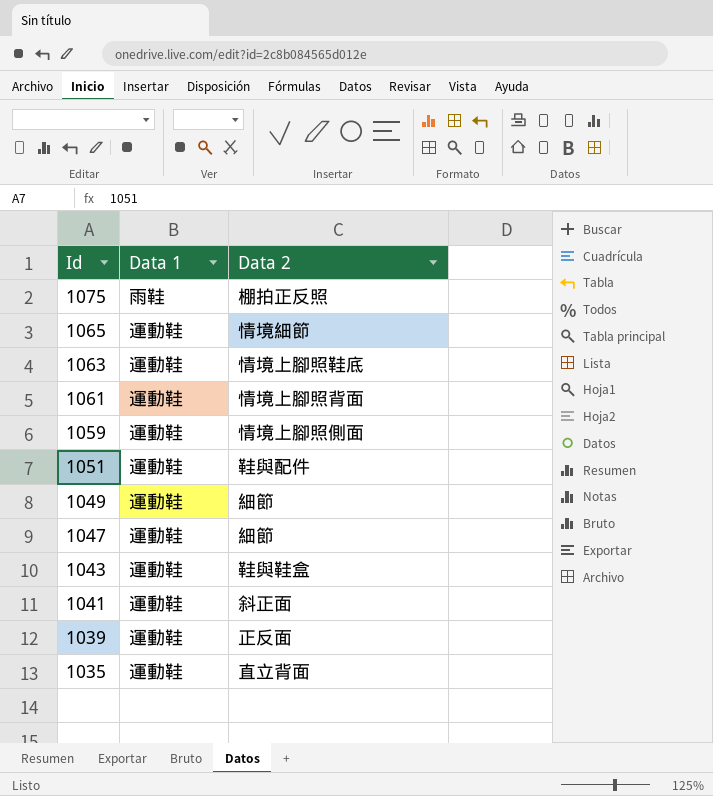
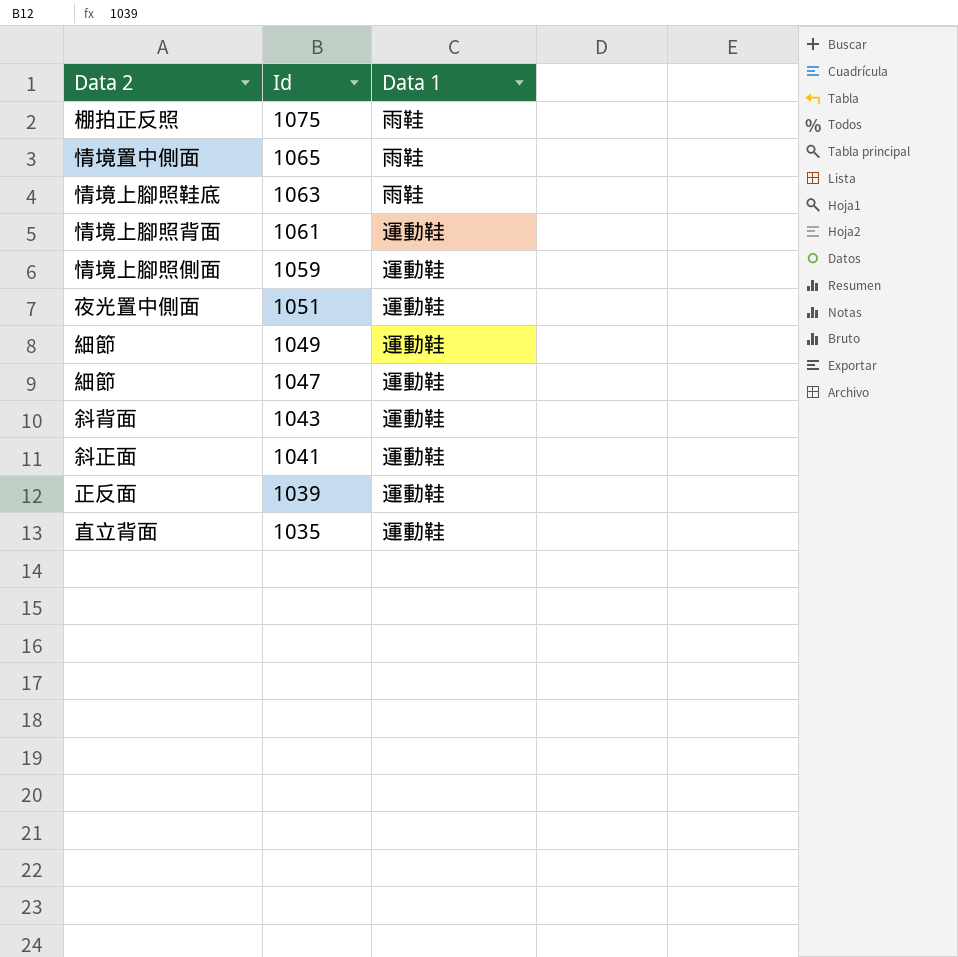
column Data 2 | position: 3 -> 1
1065 | Data 2: 情境細節 -> 情境置中側面
1065 | Data 1: 運動鞋 -> 雨鞋
1063 | Data 1: 運動鞋 -> 雨鞋
1051 | Data 2: 鞋與配件 -> 夜光置中側面
1043 | Data 2: 鞋與鞋盒 -> 斜背面

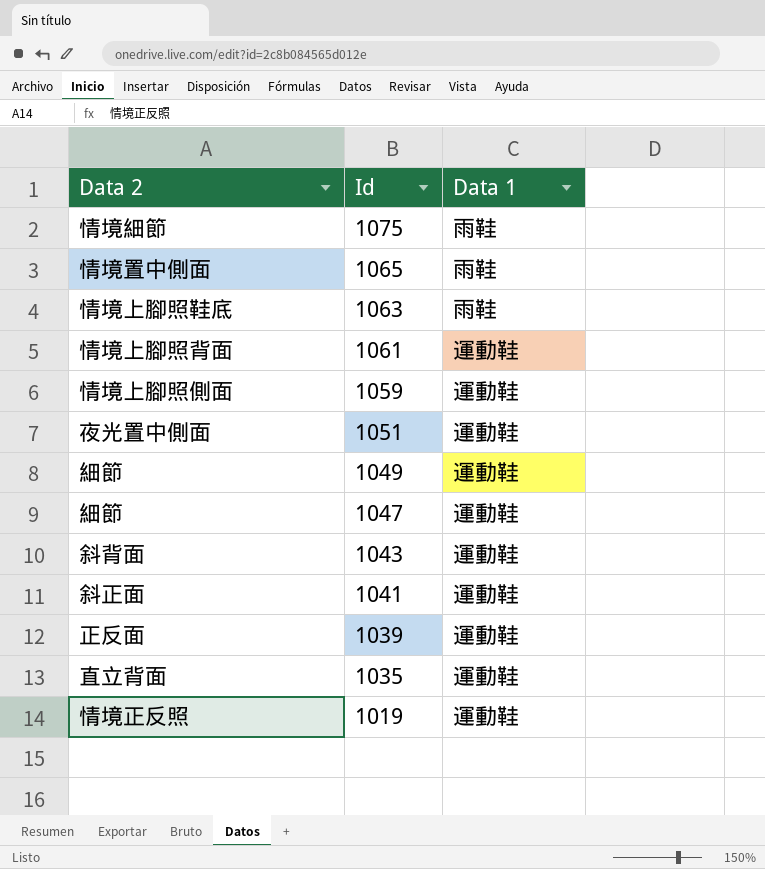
1075 | Data 2: 棚拍正反照 -> 情境細節
row 1019: none -> 情境正反照 | 運動鞋

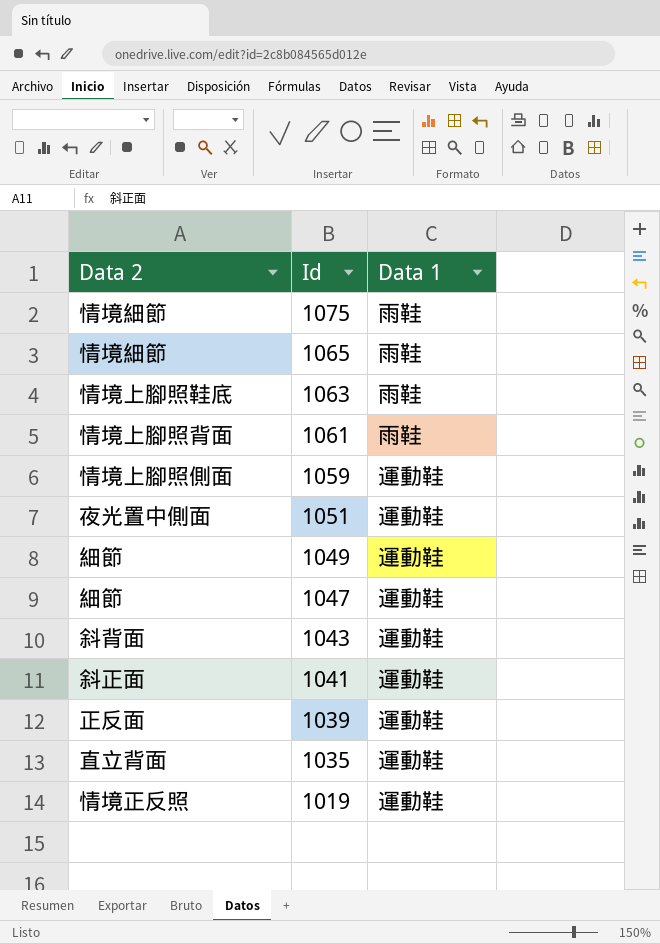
1065 | Data 2: 情境置中側面 -> 情境細節
1061 | Data 1: 運動鞋 -> 雨鞋

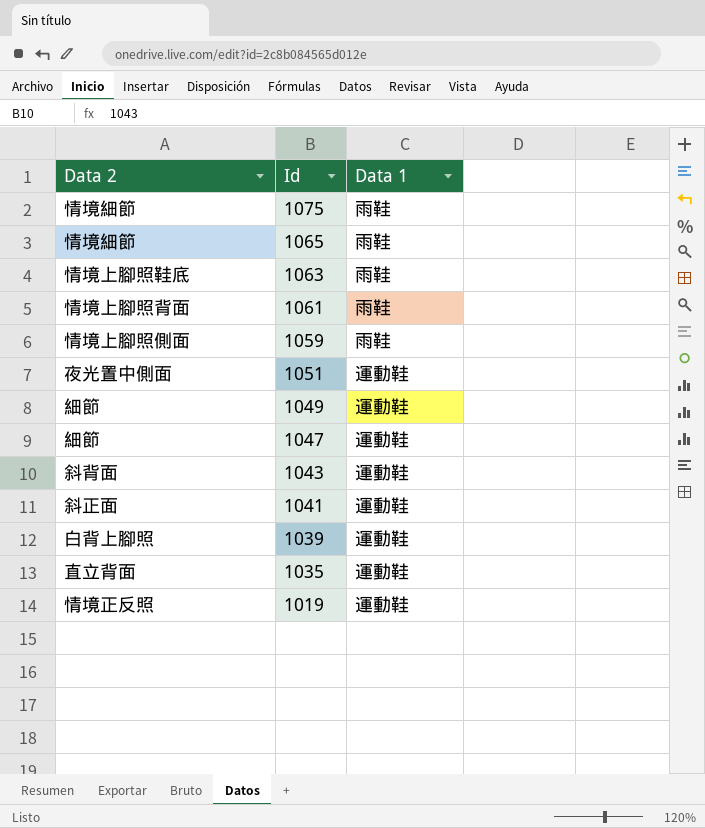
1059 | Data 1: 運動鞋 -> 雨鞋
1039 | Data 2: 正反面 -> 白背上腳照

